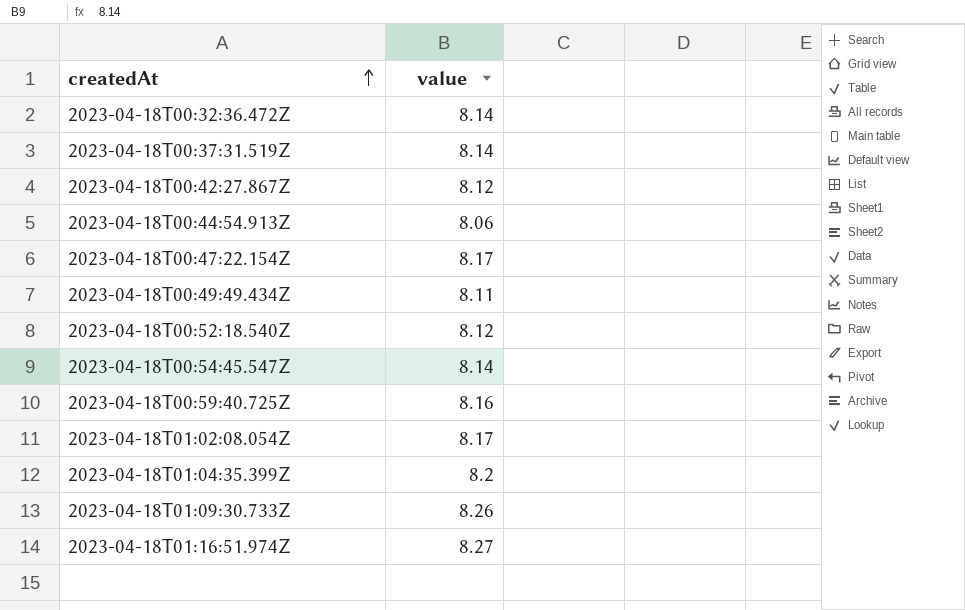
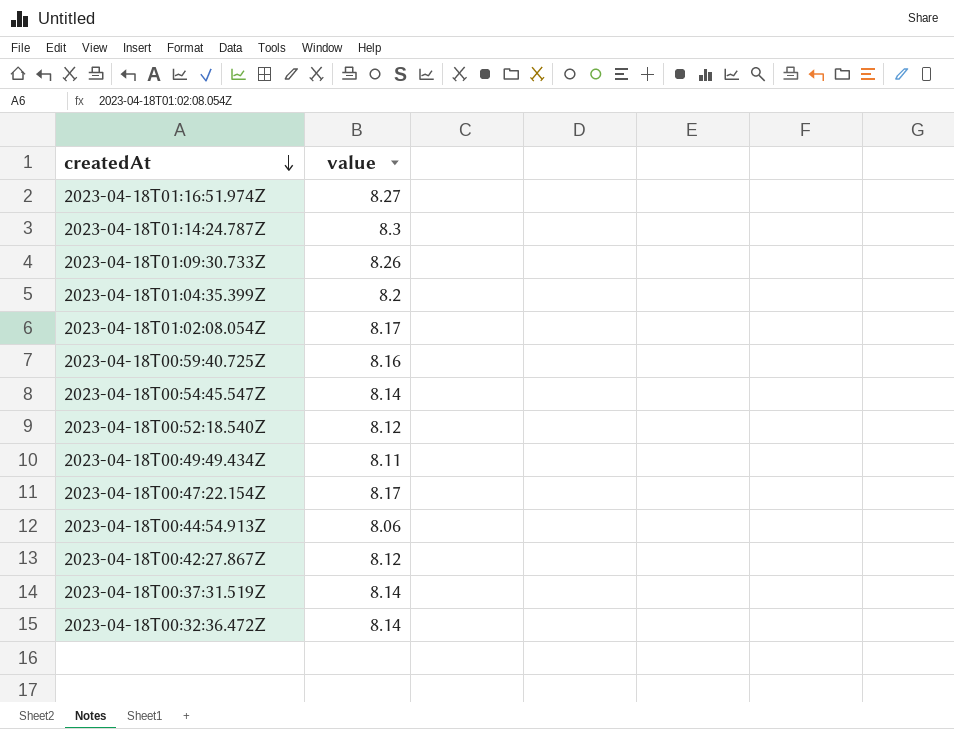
row order: createdAt ascending -> createdAt descending
row 2023-04-18T01:14:24.787Z: none -> 8.3

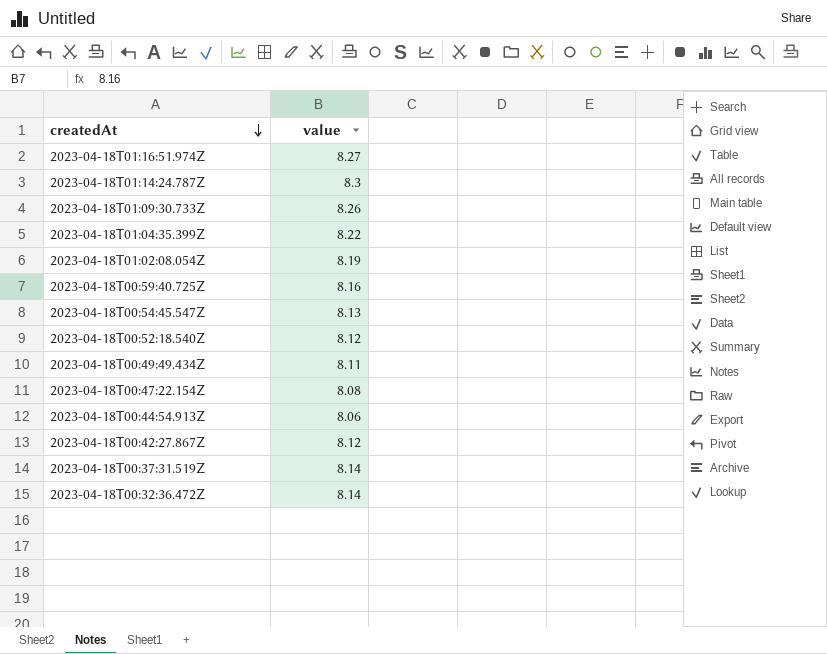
2023-04-18T01:04:35.399Z | value: 8.2 -> 8.22
2023-04-18T01:02:08.054Z | value: 8.17 -> 8.19
2023-04-18T00:54:45.547Z | value: 8.14 -> 8.13
2023-04-18T00:47:22.154Z | value: 8.17 -> 8.08

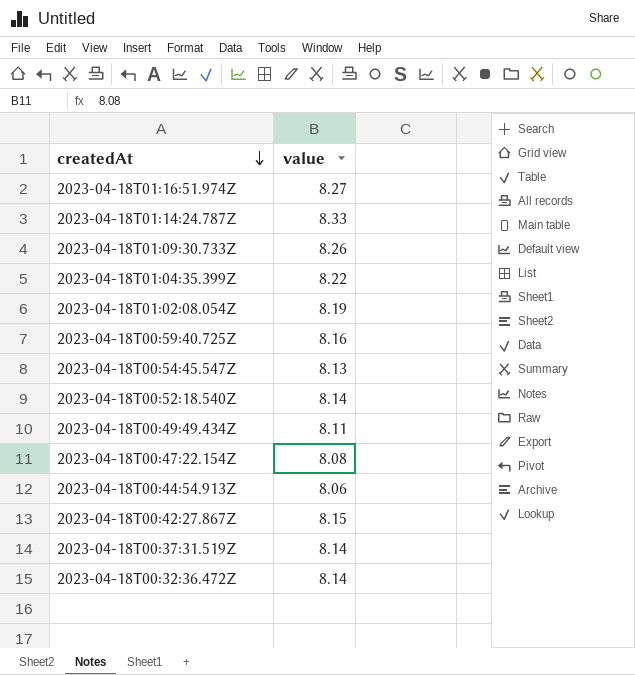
2023-04-18T01:14:24.787Z | value: 8.3 -> 8.33
2023-04-18T00:52:18.540Z | value: 8.12 -> 8.14
2023-04-18T00:42:27.867Z | value: 8.12 -> 8.15

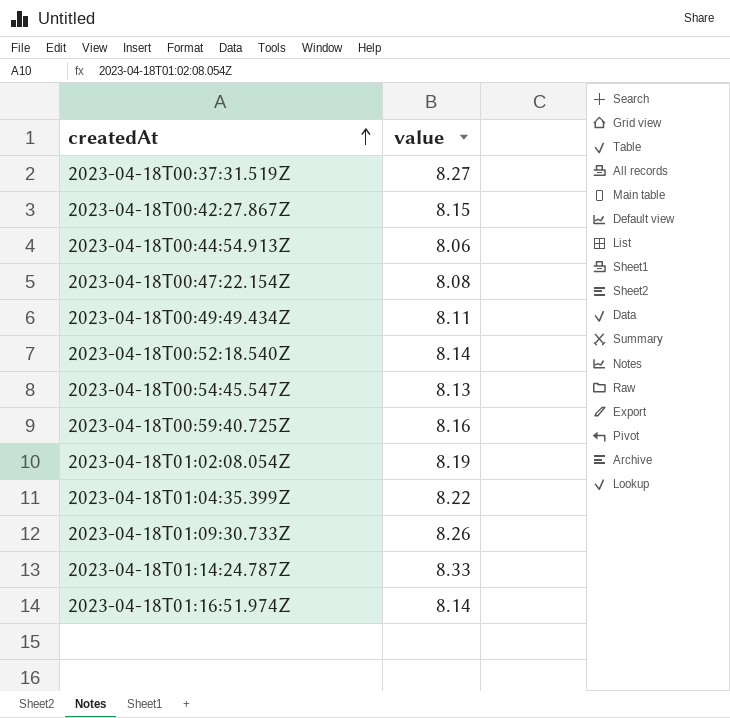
row order: createdAt descending -> createdAt ascending
row 2023-04-18T00:32:36.472Z: 8.14 -> none
2023-04-18T00:37:31.519Z | value: 8.14 -> 8.27
2023-04-18T01:16:51.974Z | value: 8.27 -> 8.14

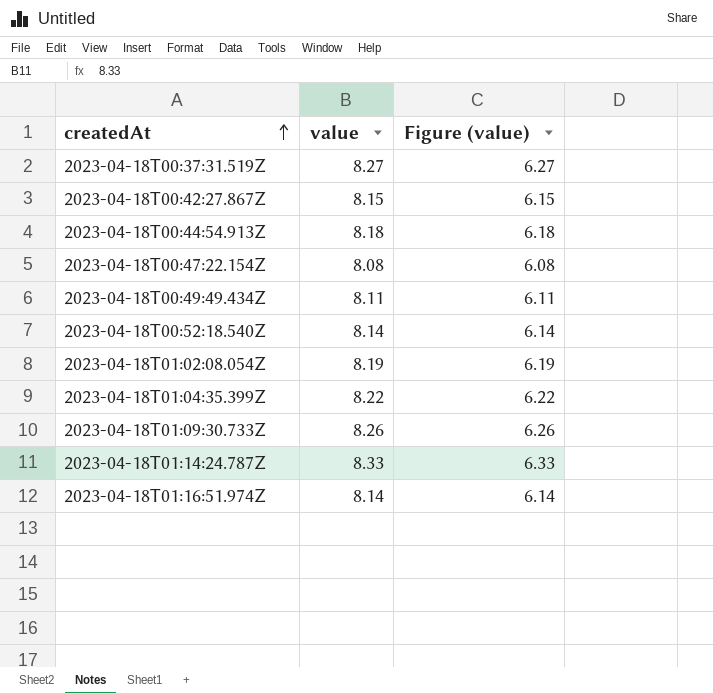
column Figure (value) | formula: none -> [value] - 2
row 2023-04-18T00:54:45.547Z: 8.13 -> none
row 2023-04-18T00:59:40.725Z: 8.16 -> none
2023-04-18T00:44:54.913Z | value: 8.06 -> 8.18

